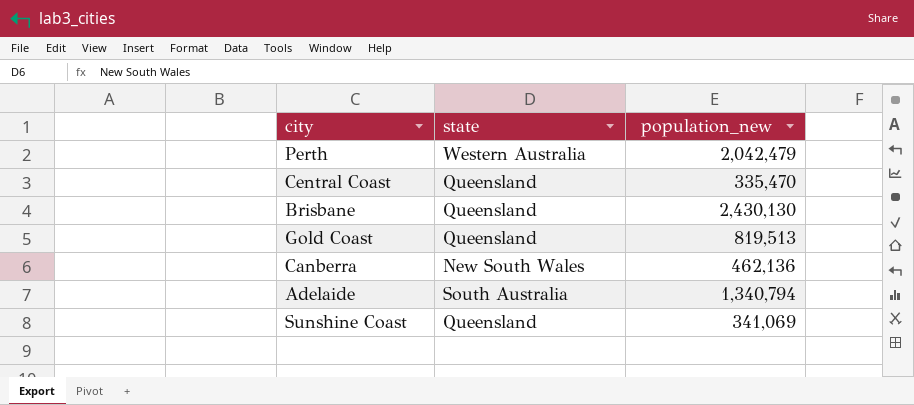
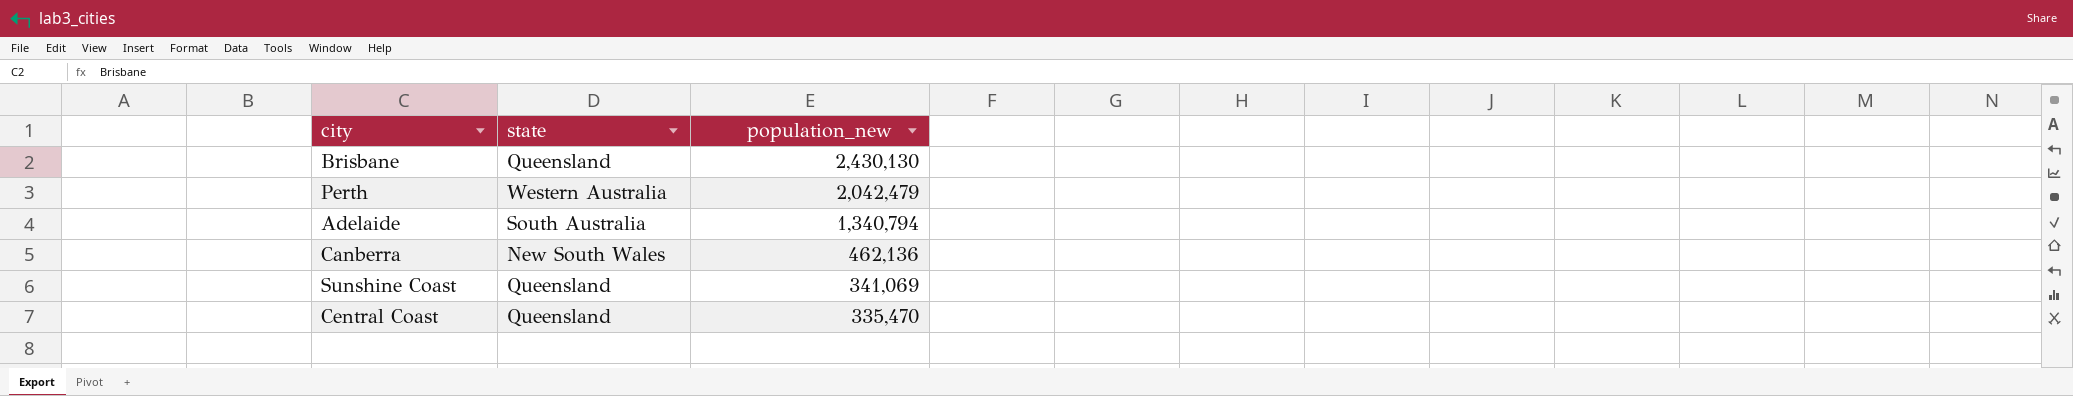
row order: none -> population_new descending
row Gold Coast: Queensland | 819,513 -> none

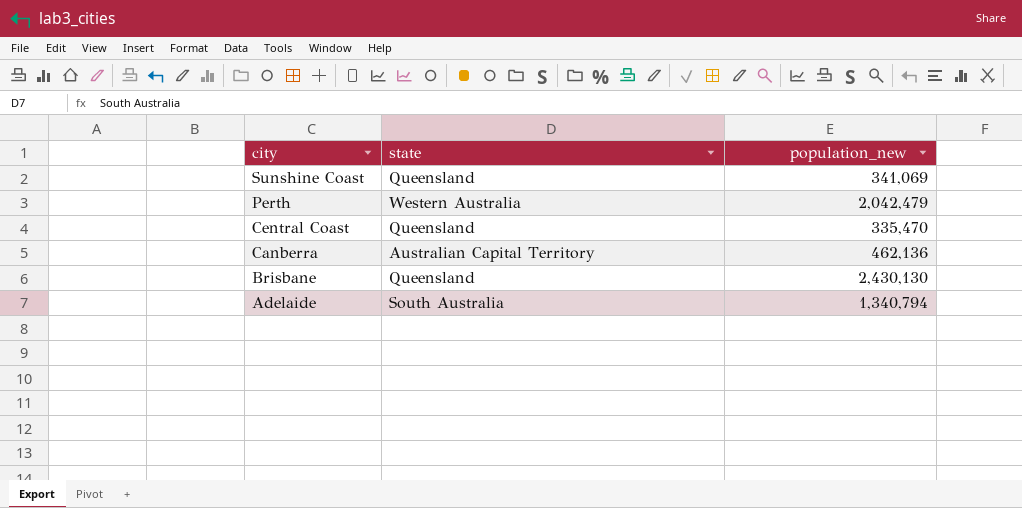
row order: population_new descending -> city descending
Canberra | state: New South Wales -> Australian Capital Territory

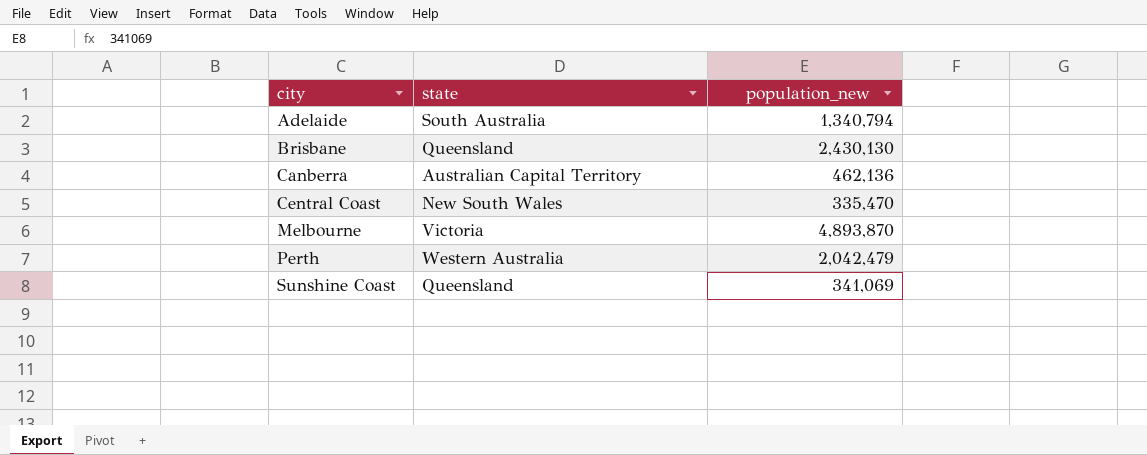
row order: city descending -> city ascending
Central Coast | state: Queensland -> New South Wales
row Melbourne: none -> Victoria | 4,893,870

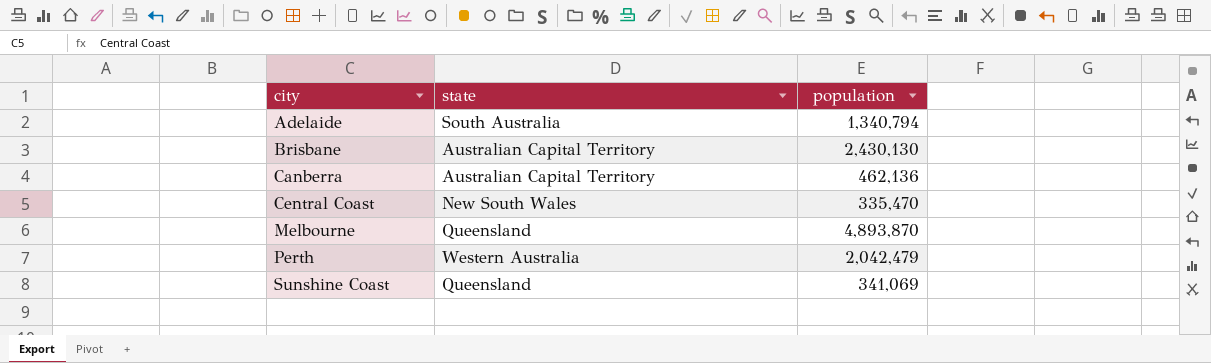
column name: population_new -> population
Brisbane | state: Queensland -> Australian Capital Territory
Melbourne | state: Victoria -> Queensland

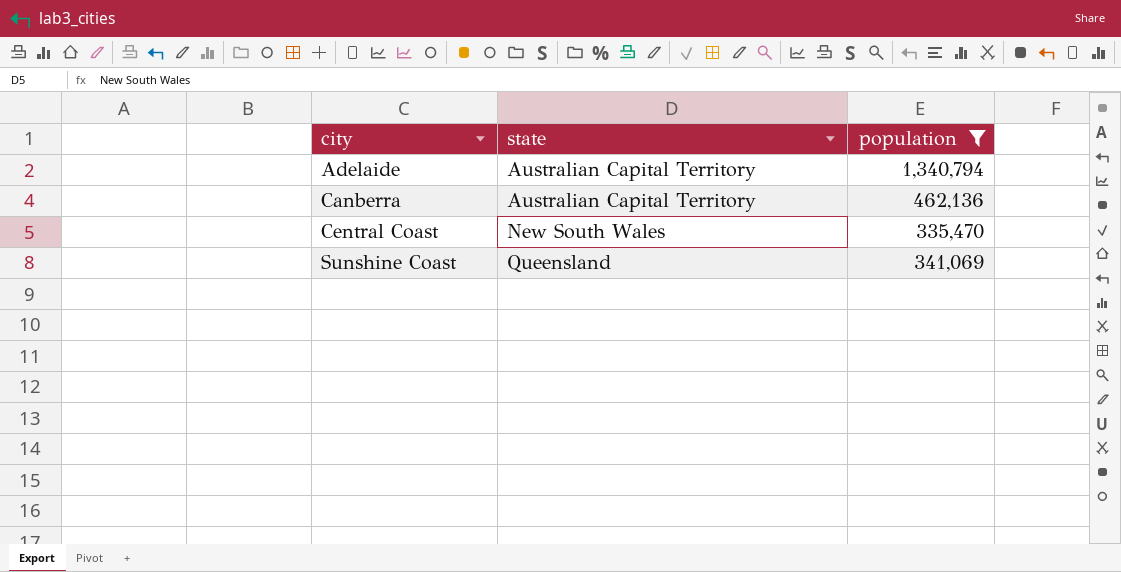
filter: none -> population <= 1,340,794
Adelaide | state: South Australia -> Australian Capital Territory

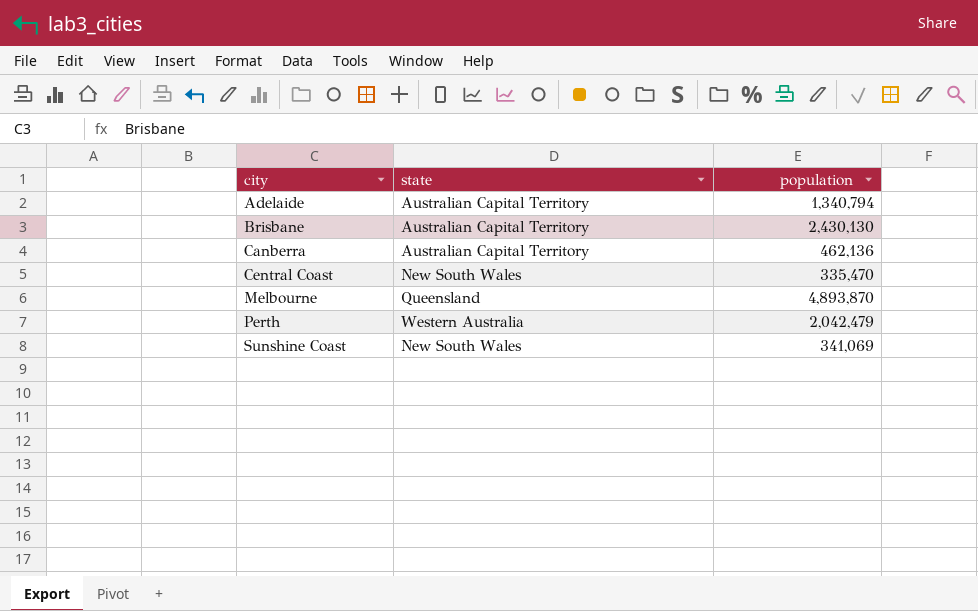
filter: population <= 1,340,794 -> none
Sunshine Coast | state: Queensland -> New South Wales

